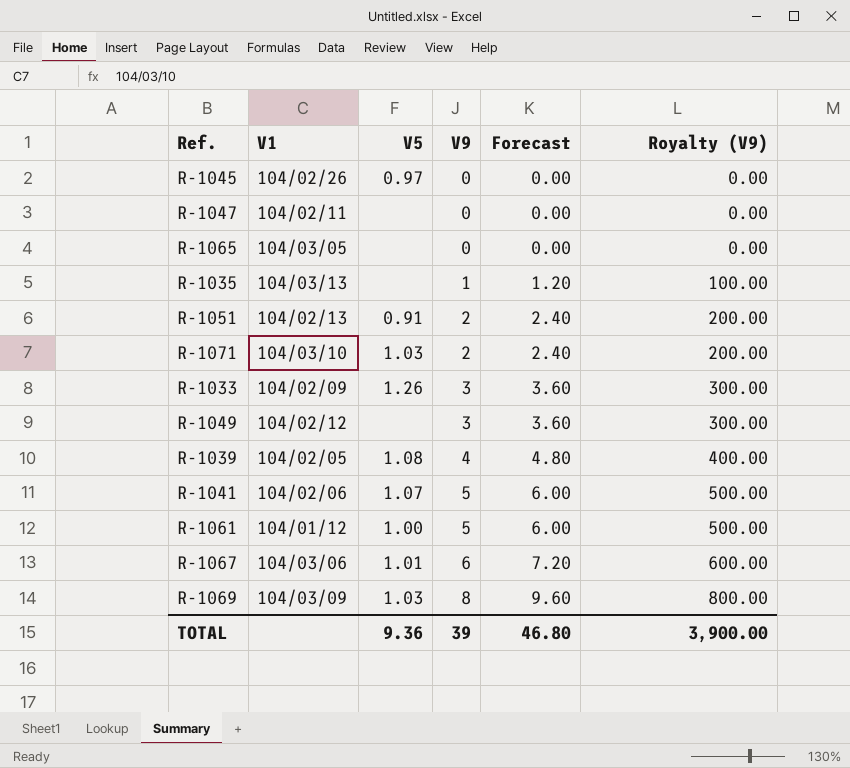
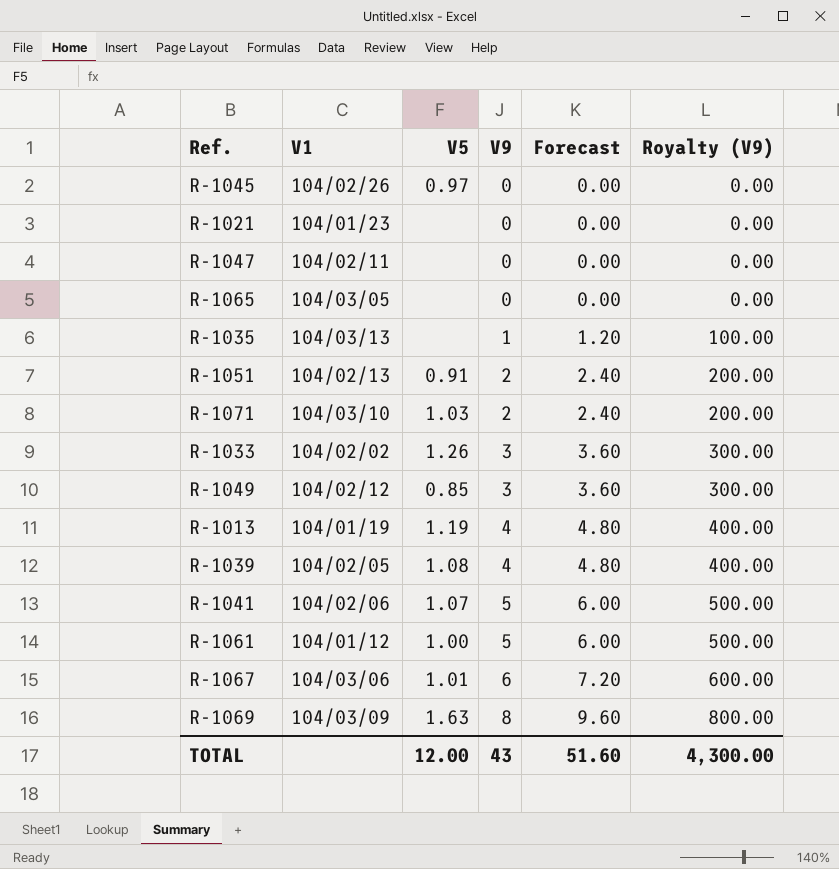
row R-1021: none -> 104/01/23 | none | 0 | 0.00 | 0.00
R-1033 | V1: 104/02/09 -> 104/02/02
R-1049 | V5: none -> 0.85
row R-1013: none -> 104/01/19 | 1.19 | 4 | 4.80 | 400.00
R-1069 | V5: 1.03 -> 1.63
TOTAL | V5: 9.36 -> 12.00
TOTAL | V9: 39 -> 43
TOTAL | Forecast: 46.80 -> 51.60
TOTAL | Royalty (V9): 3,900.00 -> 4,300.00

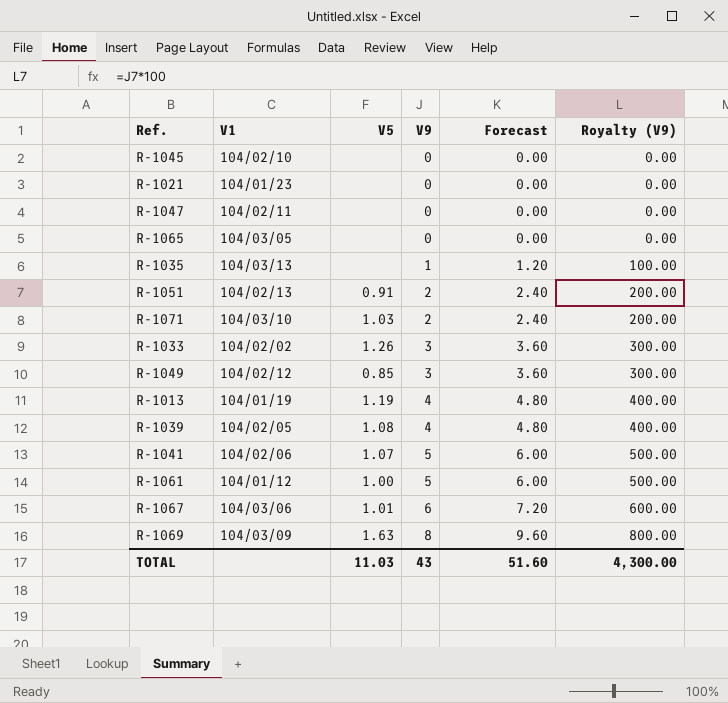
R-1045 | V1: 104/02/26 -> 104/02/10
R-1045 | V5: 0.97 -> none
TOTAL | V5: 12.00 -> 11.03

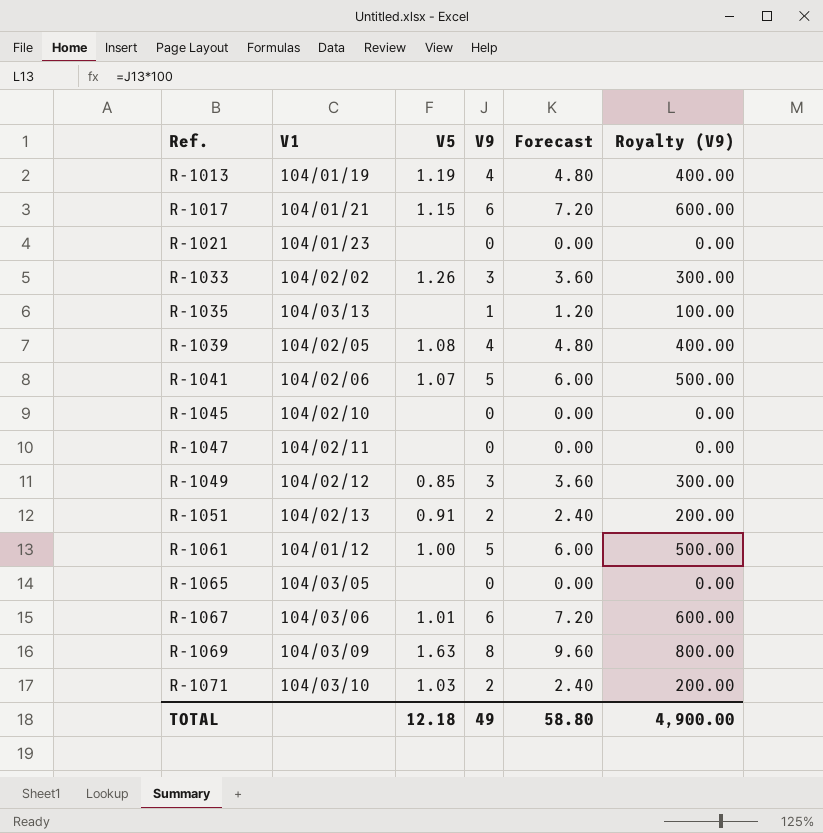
row order: V9 ascending -> Ref. ascending
row R-1017: none -> 104/01/21 | 1.15 | 6 | 7.20 | 600.00
TOTAL | V5: 11.03 -> 12.18
TOTAL | V9: 43 -> 49
TOTAL | Forecast: 51.60 -> 58.80
TOTAL | Royalty (V9): 4,300.00 -> 4,900.00

